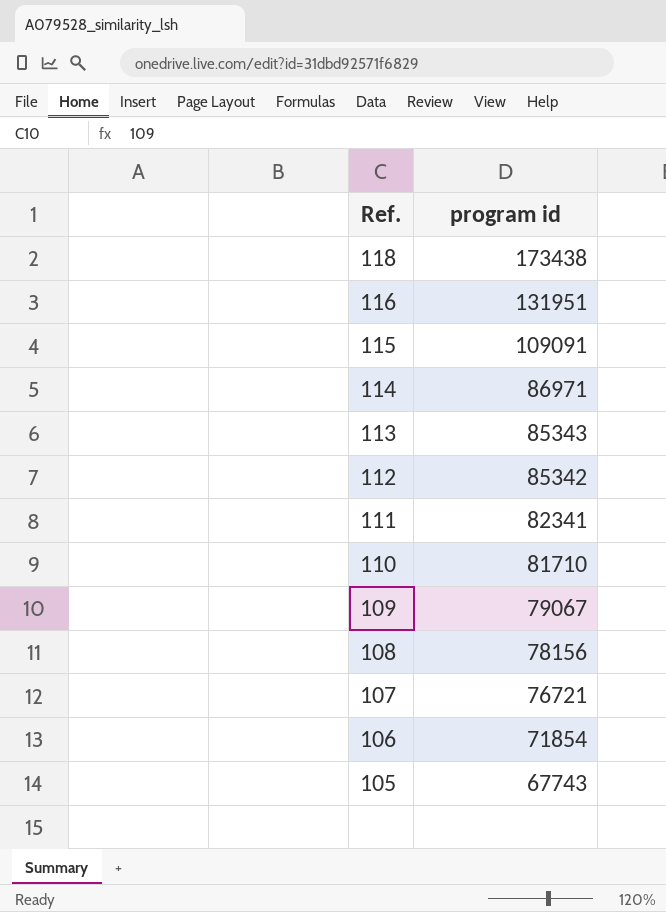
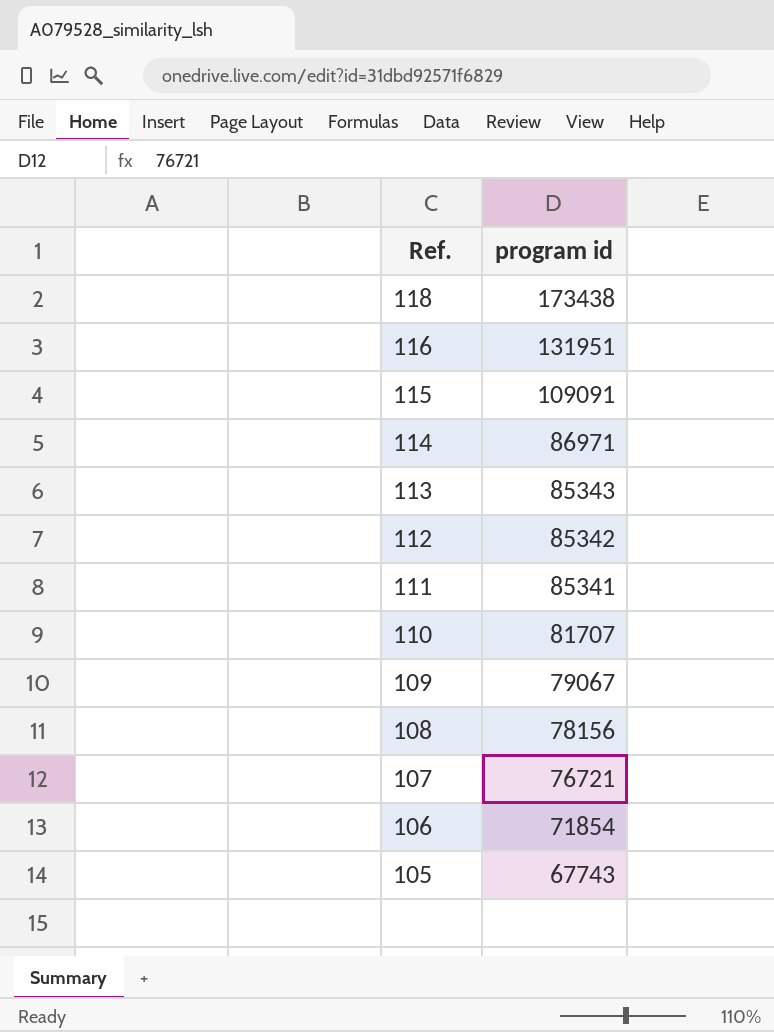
111 | program id: 82341 -> 85341
110 | program id: 81710 -> 81707

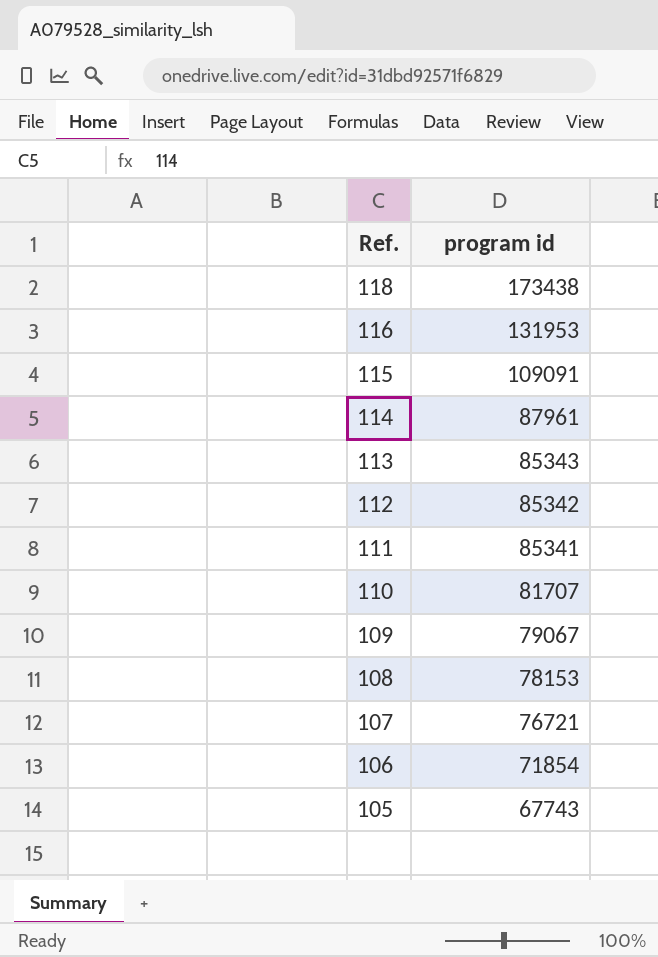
116 | program id: 131951 -> 131953
114 | program id: 86971 -> 87961
108 | program id: 78156 -> 78153

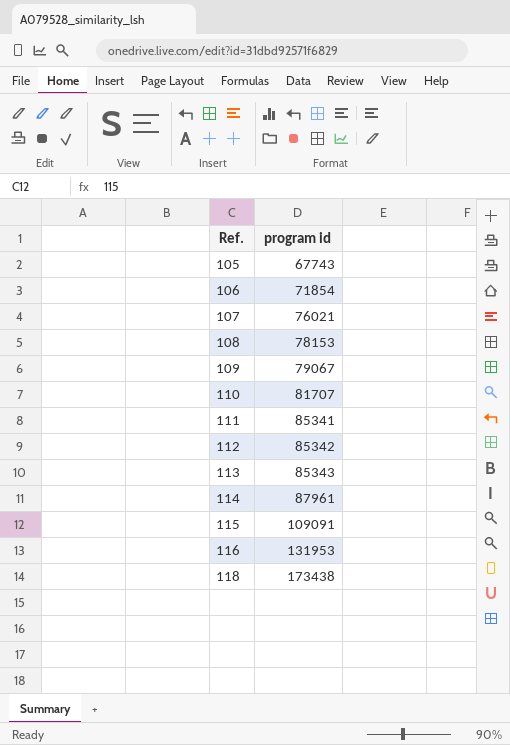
row order: Ref. descending -> Ref. ascending
107 | program id: 76721 -> 76021

